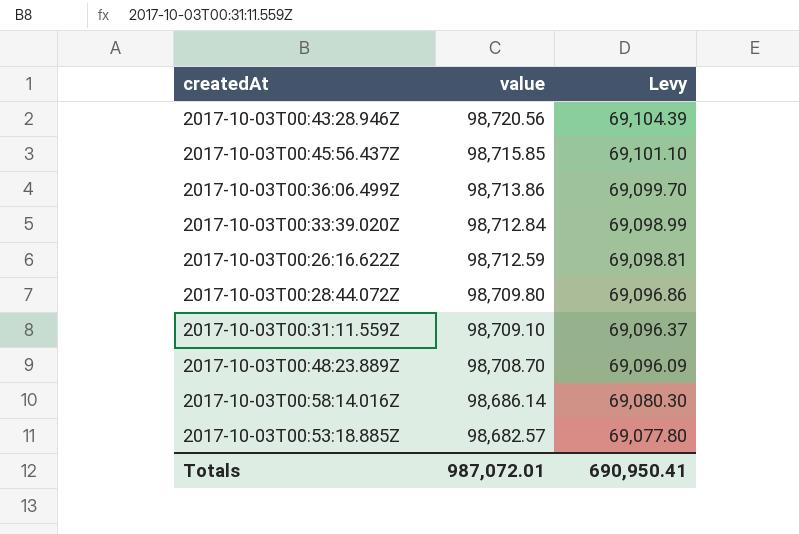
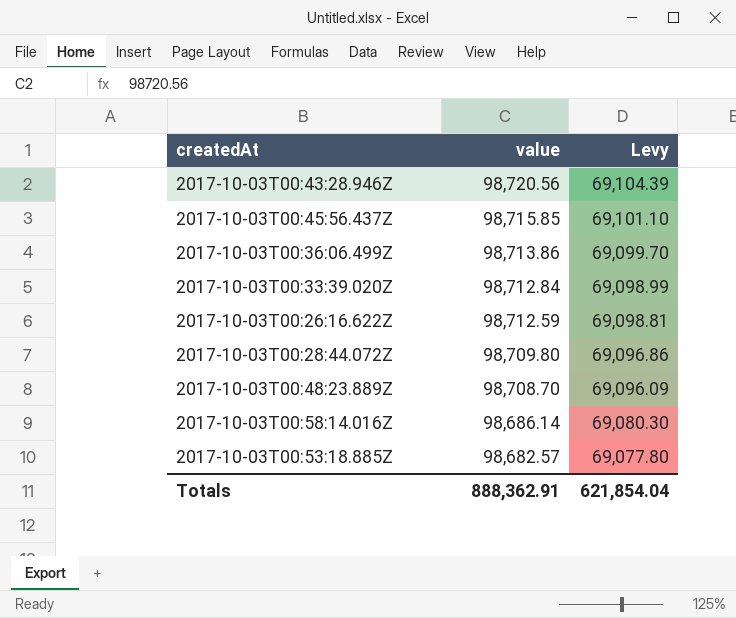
row 2017-10-03T00:31:11.559Z: 98,709.10 | 69,096.37 -> none
Totals | value: 987,072.01 -> 888,362.91
Totals | Levy: 690,950.41 -> 621,854.04

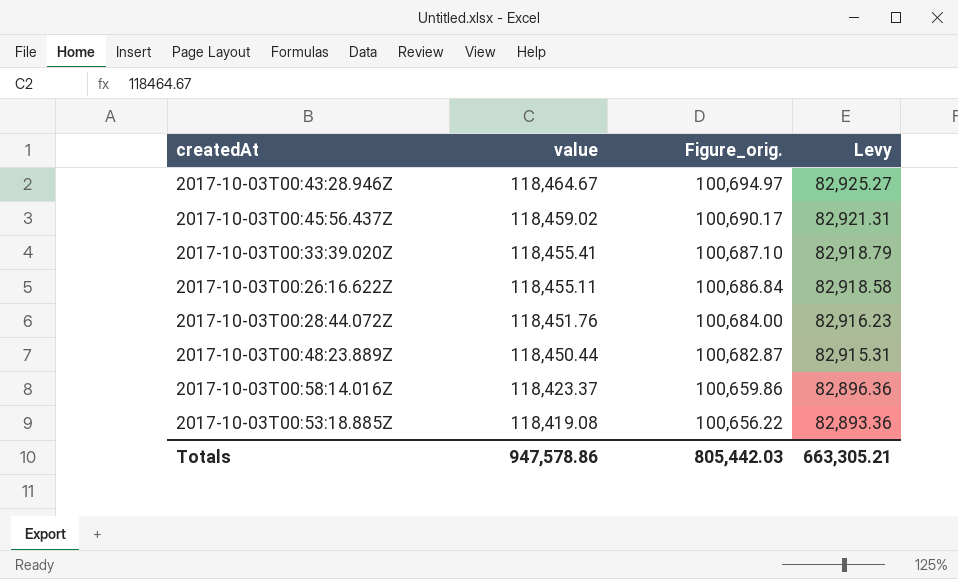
column Figure_orig. | formula: none -> [value] * 0.85
row 2017-10-03T00:36:06.499Z: 98,713.86 | 69,099.70 -> none
2017-10-03T00:43:28.946Z | value: 98,720.56 -> 118,464.67
2017-10-03T00:43:28.946Z | Levy: 69,104.39 -> 82,925.27
2017-10-03T00:45:56.437Z | value: 98,715.85 -> 118,459.02
2017-10-03T00:45:56.437Z | Levy: 69,101.10 -> 82,921.31
2017-10-03T00:33:39.020Z | value: 98,712.84 -> 118,455.41
2017-10-03T00:33:39.020Z | Levy: 69,098.99 -> 82,918.79
2017-10-03T00:26:16.622Z | value: 98,712.59 -> 118,455.11
2017-10-03T00:26:16.622Z | Levy: 69,098.81 -> 82,918.58
2017-10-03T00:28:44.072Z | value: 98,709.80 -> 118,451.76
2017-10-03T00:28:44.072Z | Levy: 69,096.86 -> 82,916.23
2017-10-03T00:48:23.889Z | value: 98,708.70 -> 118,450.44
2017-10-03T00:48:23.889Z | Levy: 69,096.09 -> 82,915.31
2017-10-03T00:58:14.016Z | value: 98,686.14 -> 118,423.37
2017-10-03T00:58:14.016Z | Levy: 69,080.30 -> 82,896.36
2017-10-03T00:53:18.885Z | value: 98,682.57 -> 118,419.08
2017-10-03T00:53:18.885Z | Levy: 69,077.80 -> 82,893.36
Totals | value: 888,362.91 -> 947,578.86
Totals | Levy: 621,854.04 -> 663,305.21

